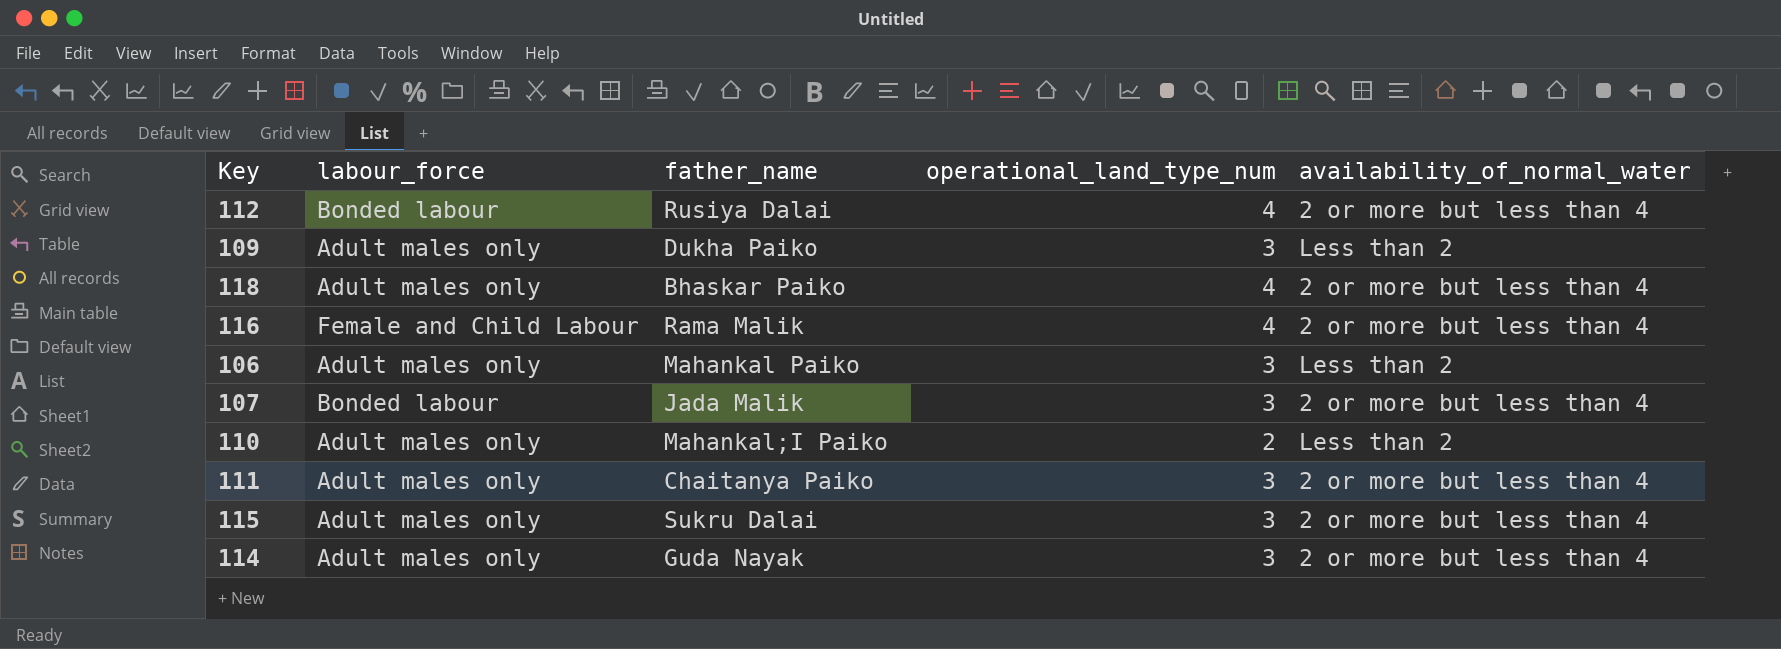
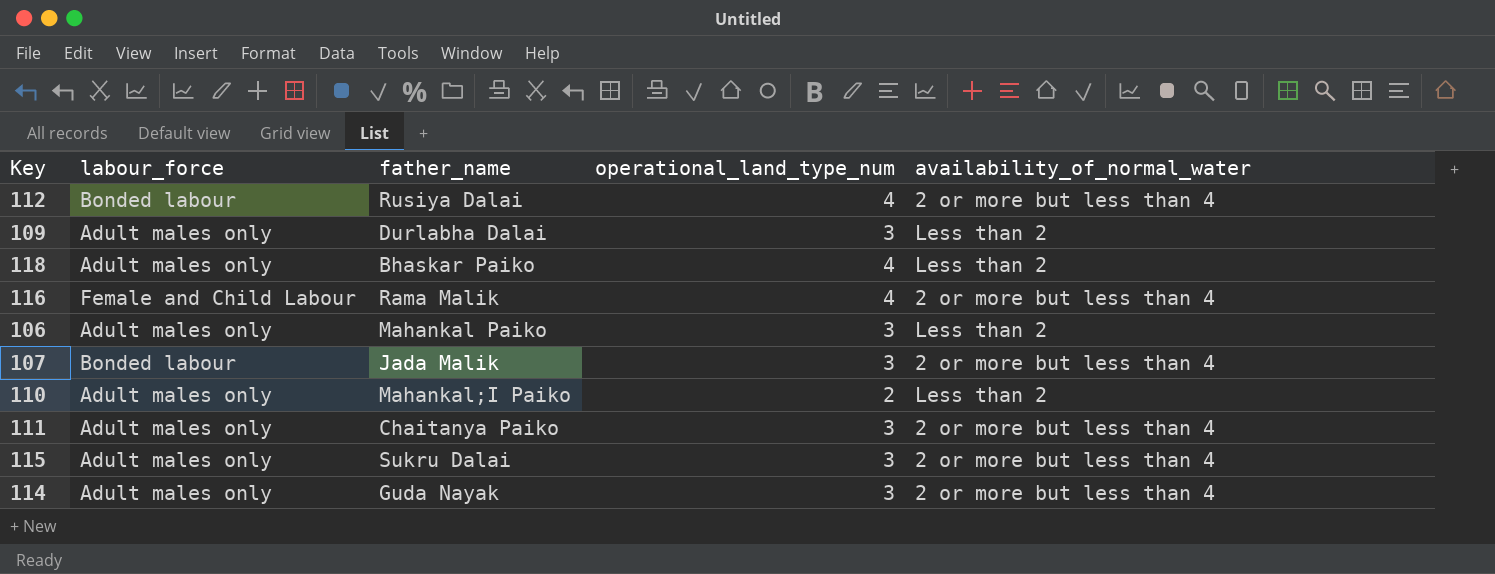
109 | father_name: Dukha Paiko -> Durlabha Dalai
118 | availability_of_normal_water: 2 or more but less than 4 -> Less than 2

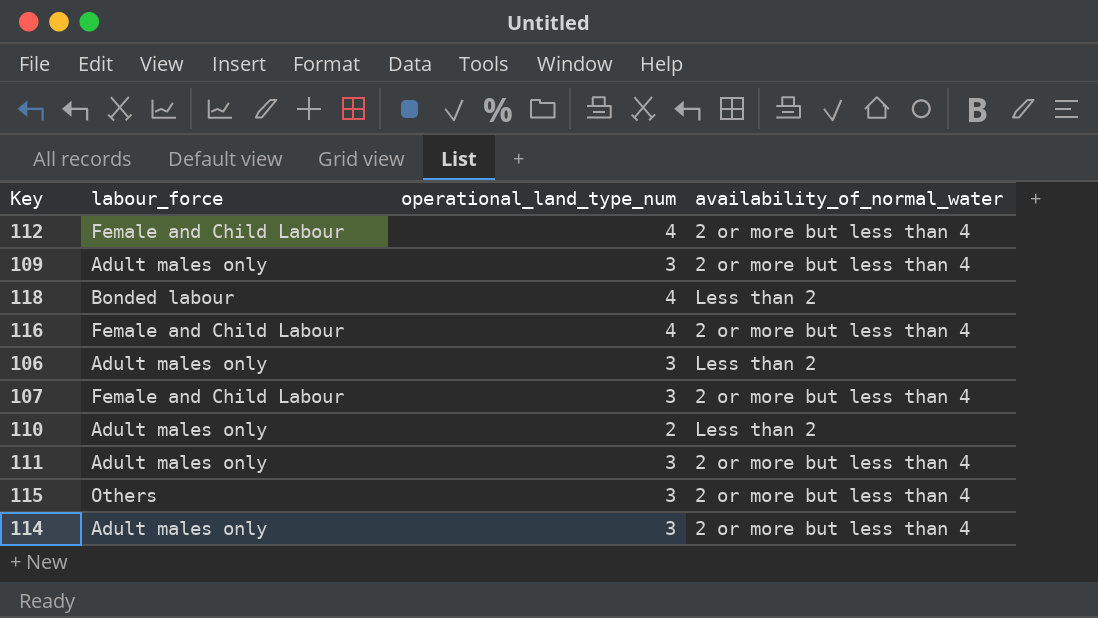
column father_name | position: 3 -> none
112 | labour_force: Bonded labour -> Female and Child Labour
109 | availability_of_normal_water: Less than 2 -> 2 or more but less than 4
118 | labour_force: Adult males only -> Bonded labour
107 | labour_force: Bonded labour -> Female and Child Labour
115 | labour_force: Adult males only -> Others

